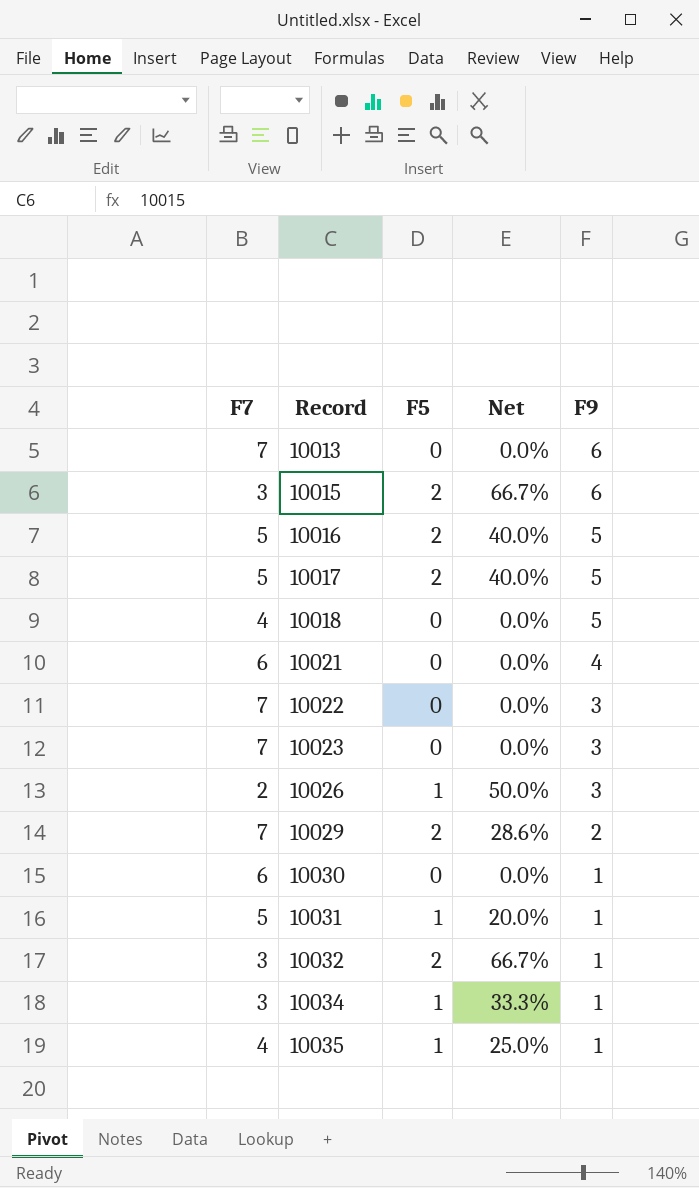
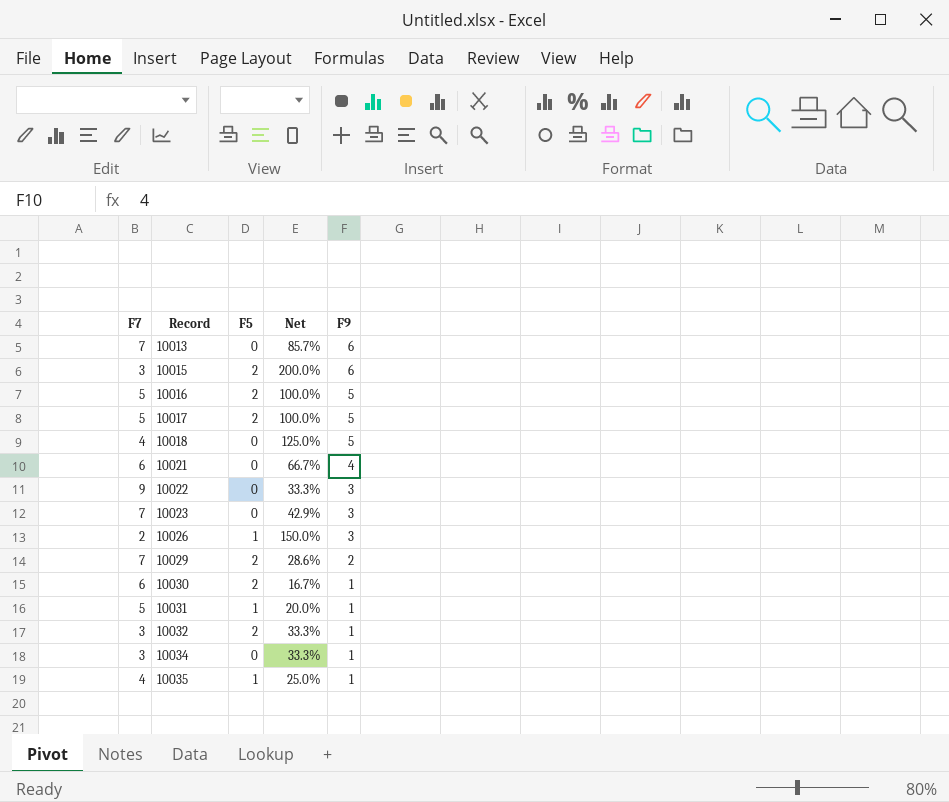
column Net | formula: [F5] / [F7] -> [F9] / [F7]
10022 | F7: 7 -> 9
10030 | F5: 0 -> 2
10034 | F5: 1 -> 0

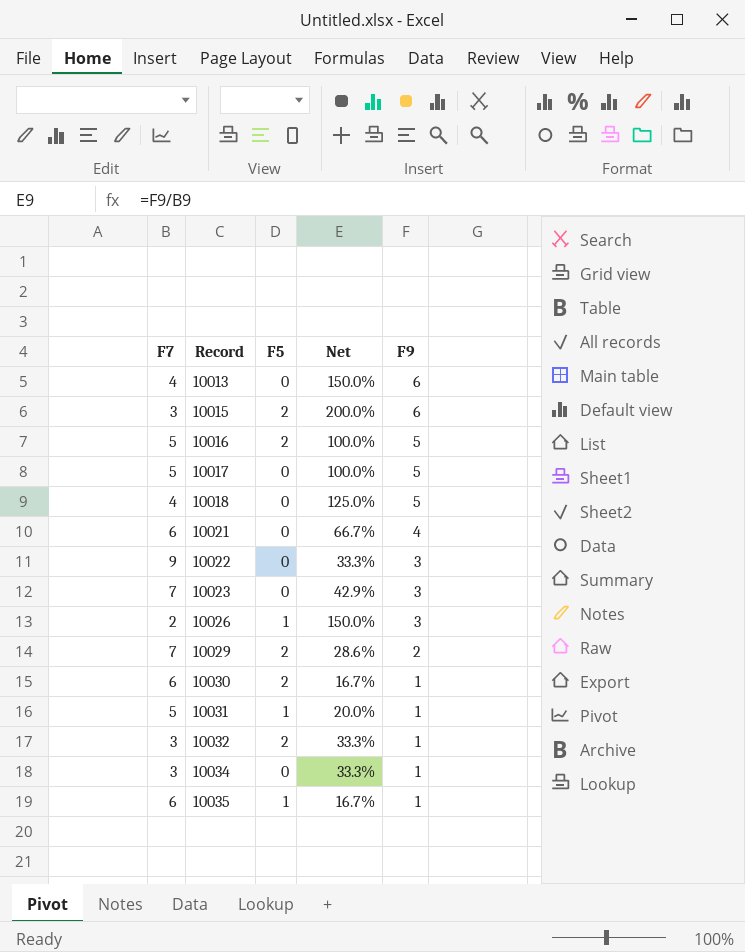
10013 | F7: 7 -> 4
10013 | Net: 85.7% -> 150.0%
10017 | F5: 2 -> 0
10035 | F7: 4 -> 6
10035 | Net: 25.0% -> 16.7%

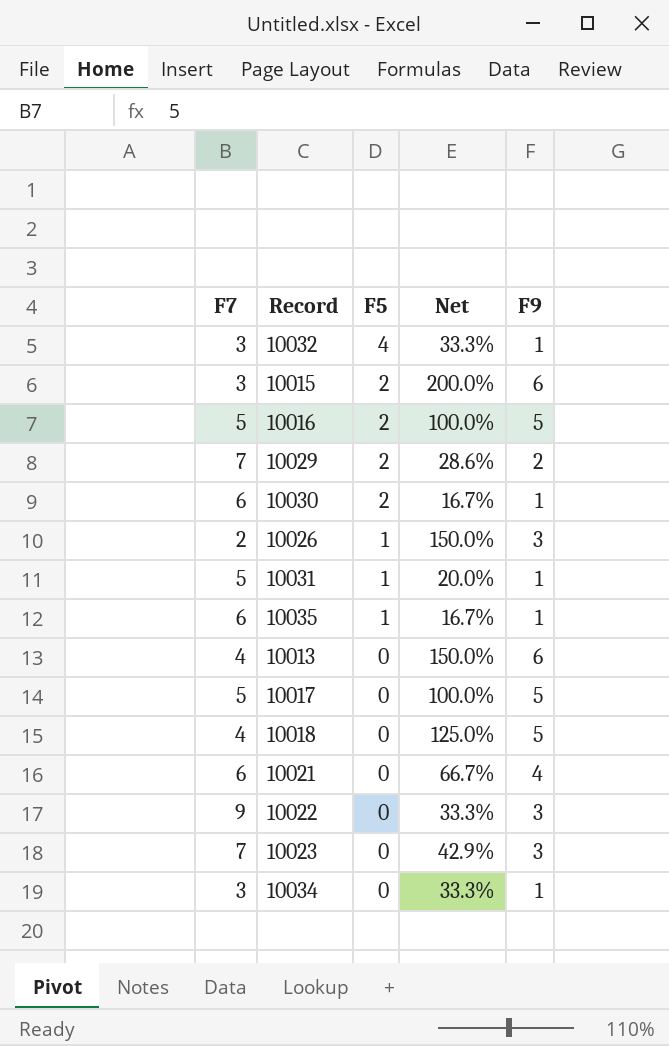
row order: Record ascending -> F5 descending
10032 | F5: 2 -> 4

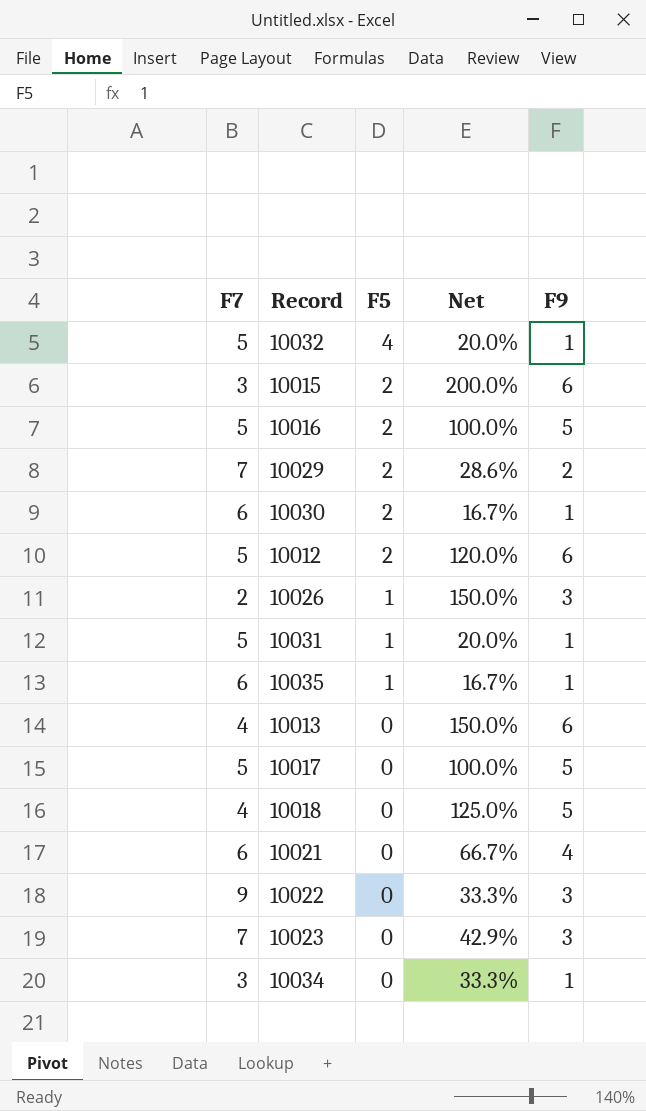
10032 | F7: 3 -> 5
10032 | Net: 33.3% -> 20.0%
row 10012: none -> 5 | 2 | 120.0% | 6

